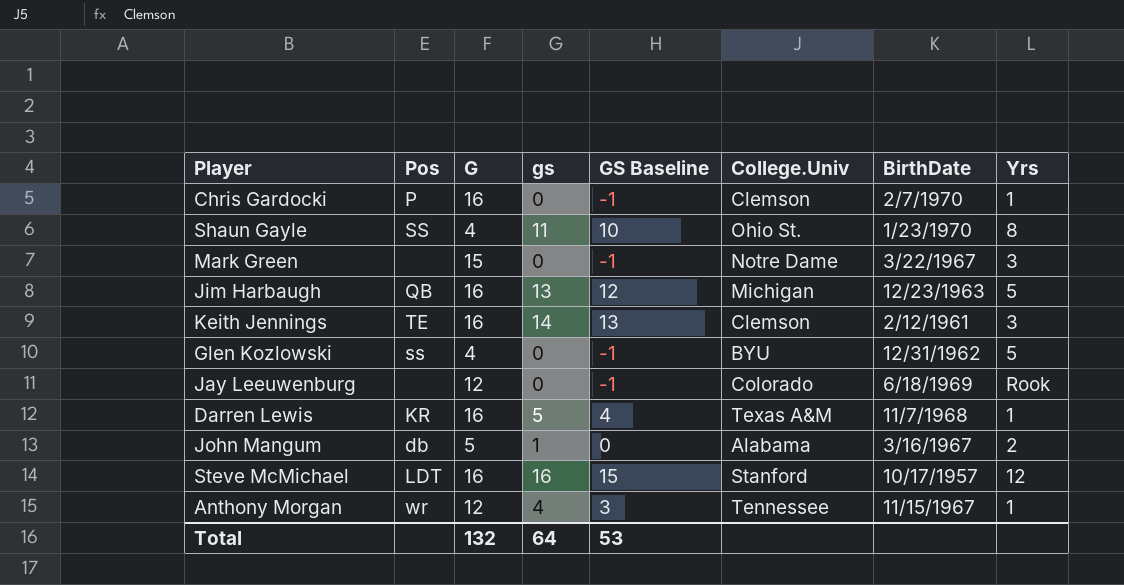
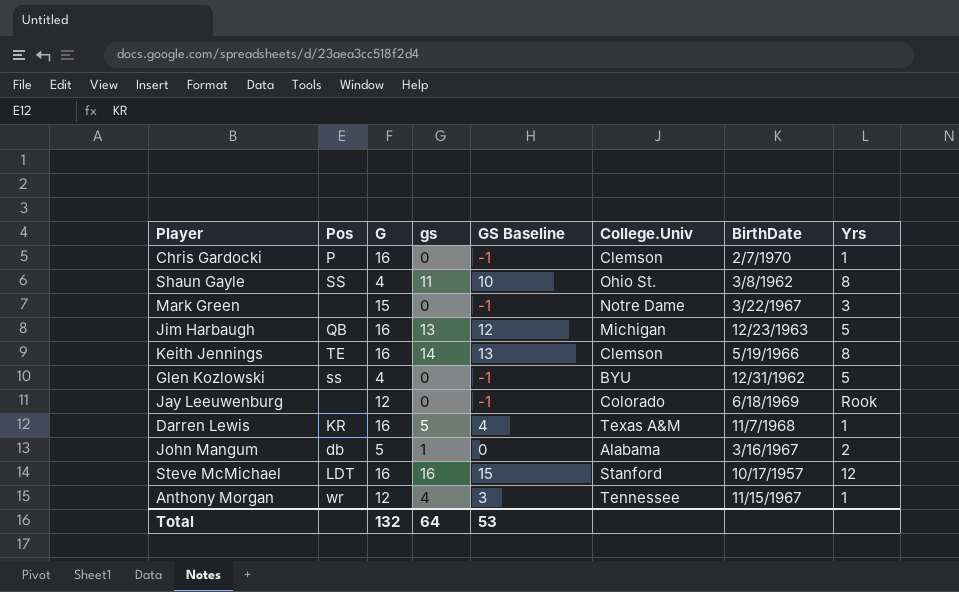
Shaun Gayle | BirthDate: 1/23/1970 -> 3/8/1962
Keith Jennings | BirthDate: 2/12/1961 -> 5/19/1966
Keith Jennings | Yrs: 3 -> 8

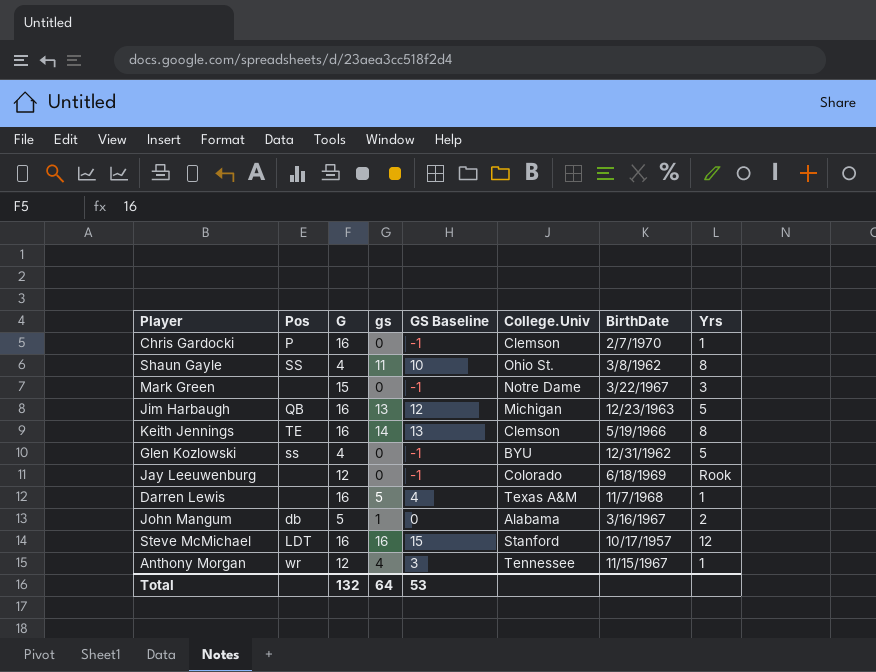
Darren Lewis | Pos: KR -> none

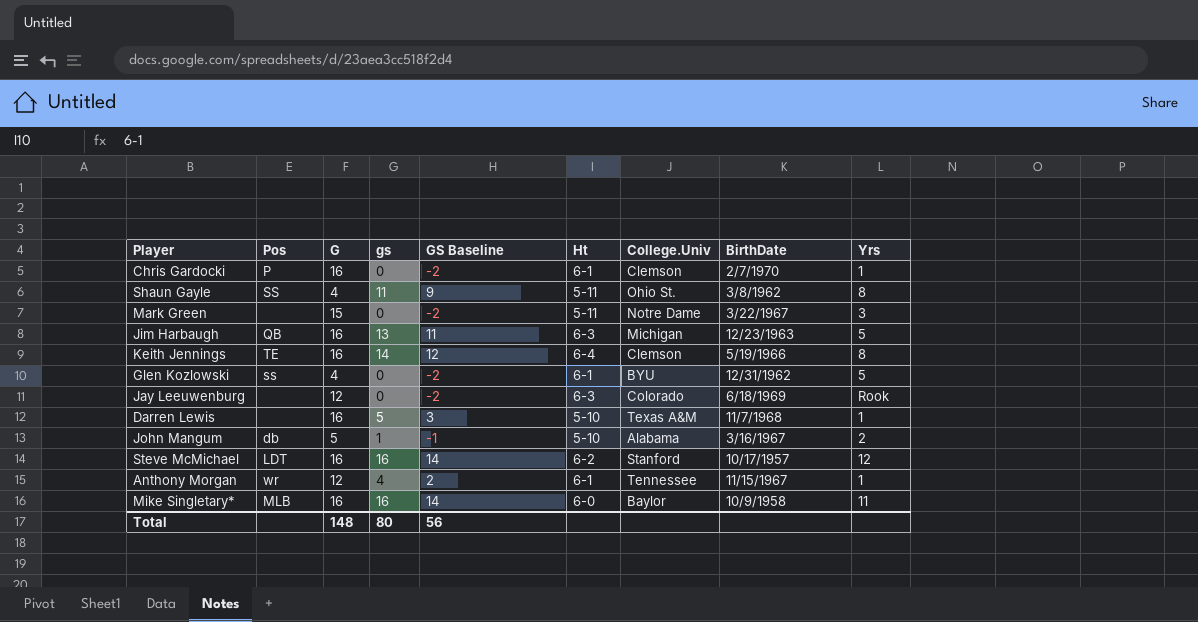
column GS Baseline | formula: [gs] - 1 -> [gs] - 2
column Ht | position: none -> 6
row Mike Singletary*: none -> MLB | 16 | 16 | 14 | 6-0 | Baylor | 10/9/1958 | 11
Total | G: 132 -> 148
Total | gs: 64 -> 80
Total | GS Baseline: 53 -> 56

